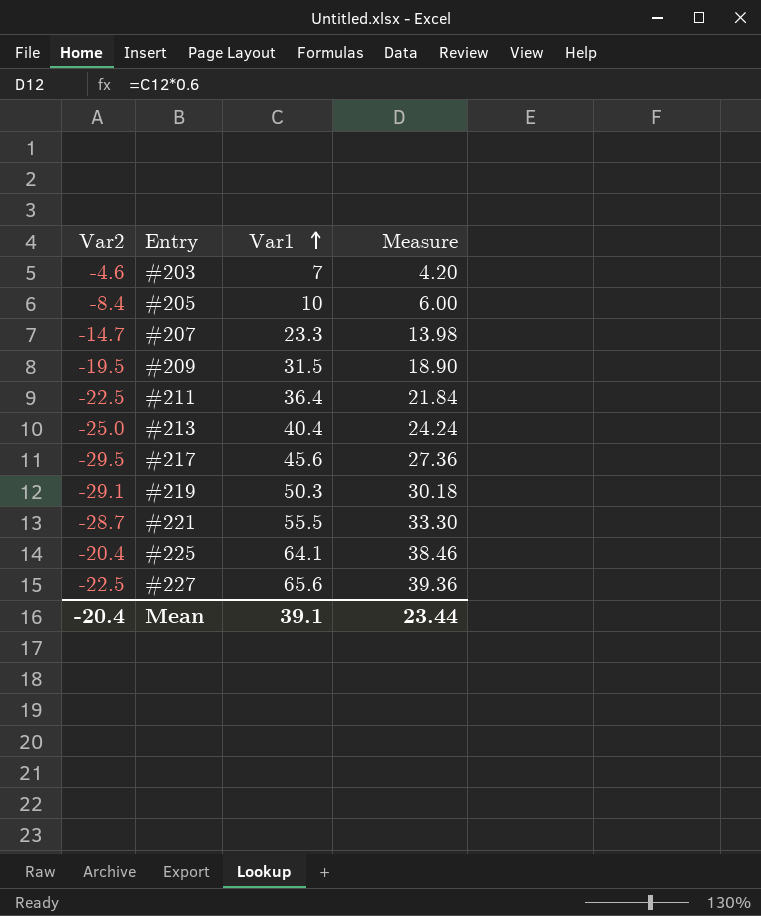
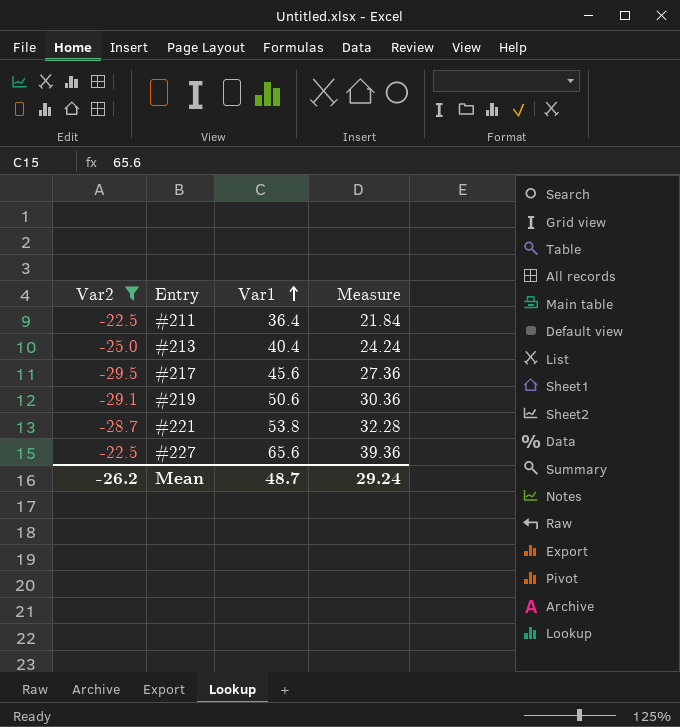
filter: none -> Var2 <= -22.5
#219 | Var1: 50.3 -> 50.6
#219 | Measure: 30.18 -> 30.36
#221 | Var1: 55.5 -> 53.8
#221 | Measure: 33.30 -> 32.28
Mean | Var2: -20.4 -> -26.2
Mean | Var1: 39.1 -> 48.7
Mean | Measure: 23.44 -> 29.24

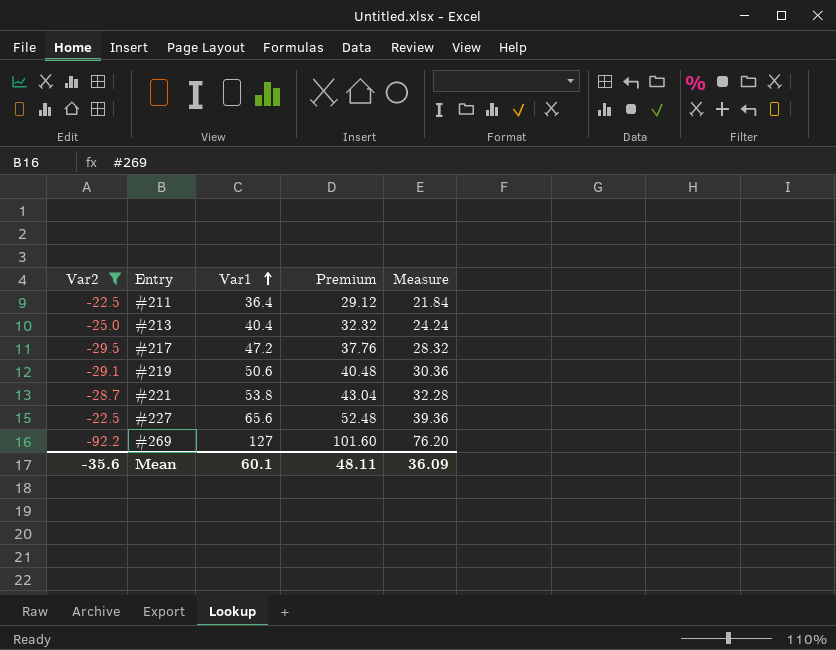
column Premium | formula: none -> [Var1] * 0.8
#217 | Var1: 45.6 -> 47.2
#217 | Measure: 27.36 -> 28.32
row #269: none -> -92.2 | 127 | 101.60 | 76.20
Mean | Var2: -26.2 -> -35.6
Mean | Var1: 48.7 -> 60.1
Mean | Measure: 29.24 -> 36.09

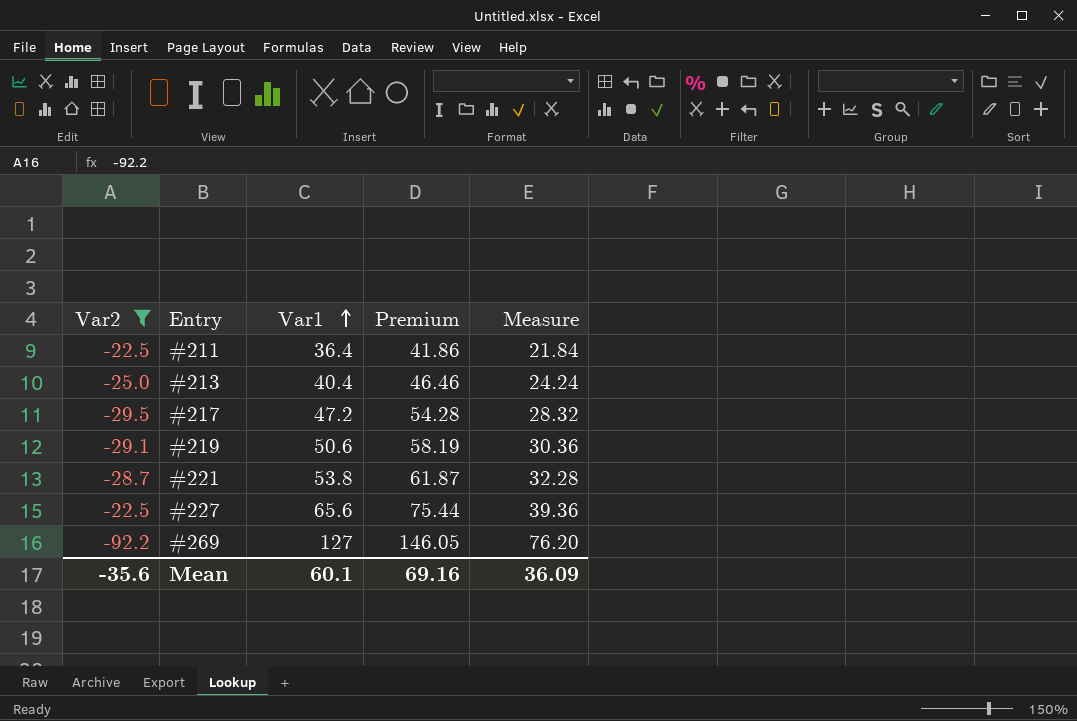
column Premium | formula: [Var1] * 0.8 -> [Var1] * 1.15
Mean | Premium: 48.11 -> 69.16

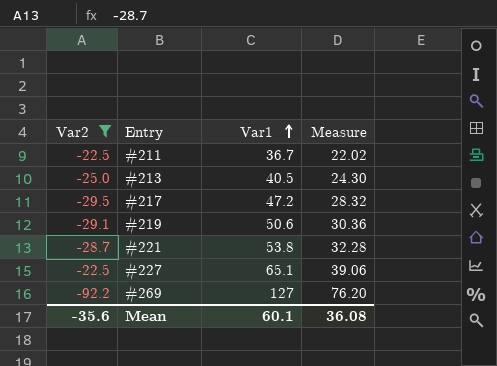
column Premium | formula: [Var1] * 1.15 -> none
#211 | Var1: 36.4 -> 36.7
#211 | Measure: 21.84 -> 22.02
#213 | Var1: 40.4 -> 40.5
#213 | Measure: 24.24 -> 24.30
#227 | Var1: 65.6 -> 65.1
#227 | Measure: 39.36 -> 39.06
Mean | Measure: 36.09 -> 36.08

